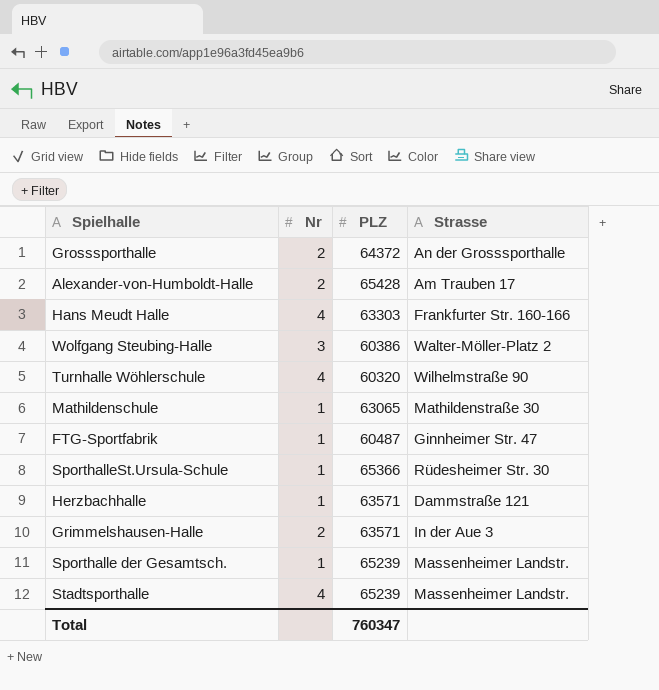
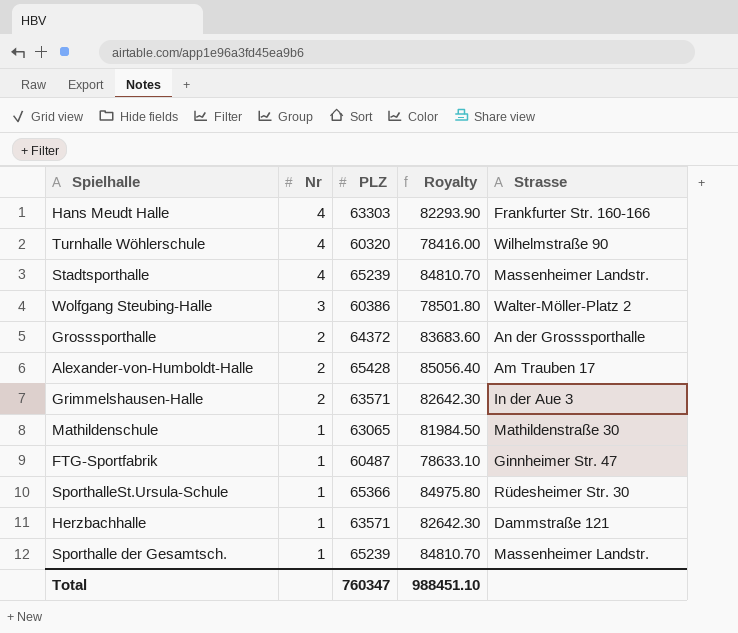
row order: none -> Nr descending
column Royalty | formula: none -> [PLZ] * 1.3

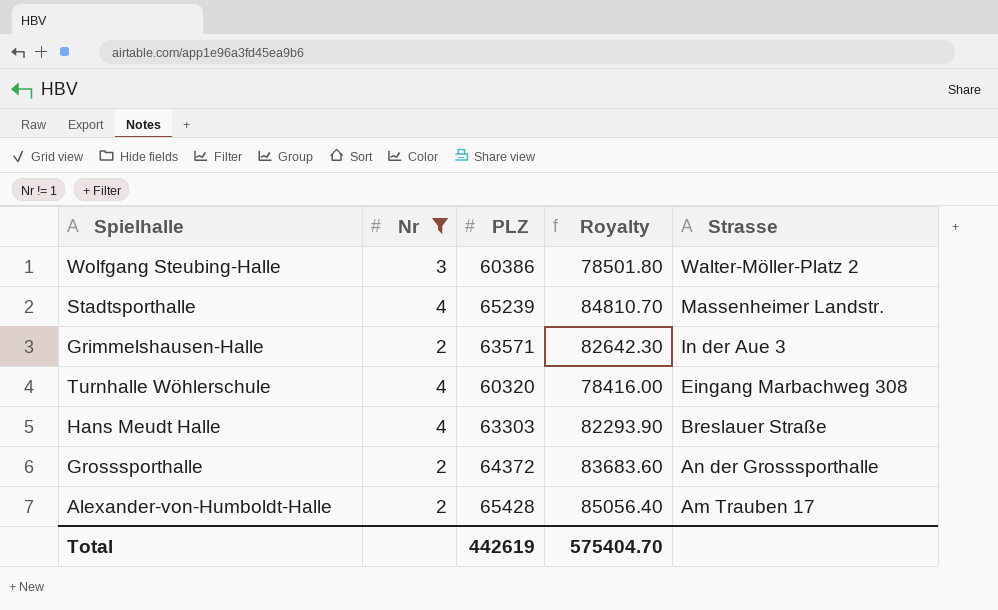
filter: none -> Nr != 1
row order: Nr descending -> Strasse descending
Turnhalle Wöhlerschule | Strasse: Wilhelmstraße 90 -> Eingang Marbachweg 308
Hans Meudt Halle | Strasse: Frankfurter Str. 160-166 -> Breslauer Straße
Total | PLZ: 760347 -> 442619
Total | Royalty: 988451.10 -> 575404.70

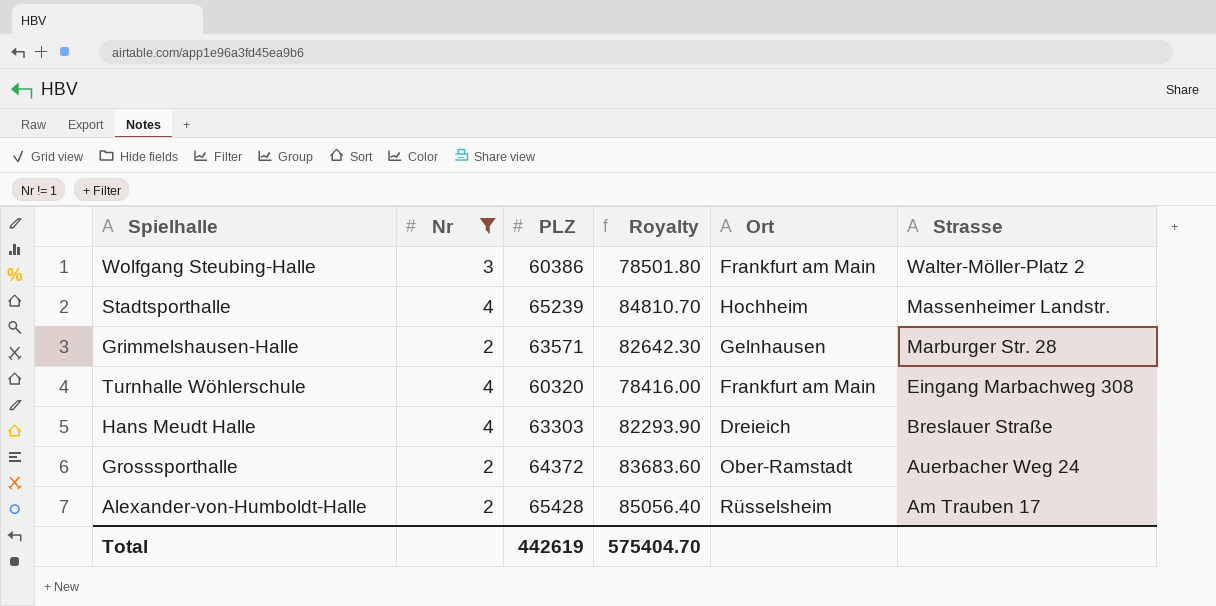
column Ort | position: none -> 5
Grimmelshausen-Halle | Strasse: In der Aue 3 -> Marburger Str. 28
Grosssporthalle | Strasse: An der Grosssporthalle -> Auerbacher Weg 24

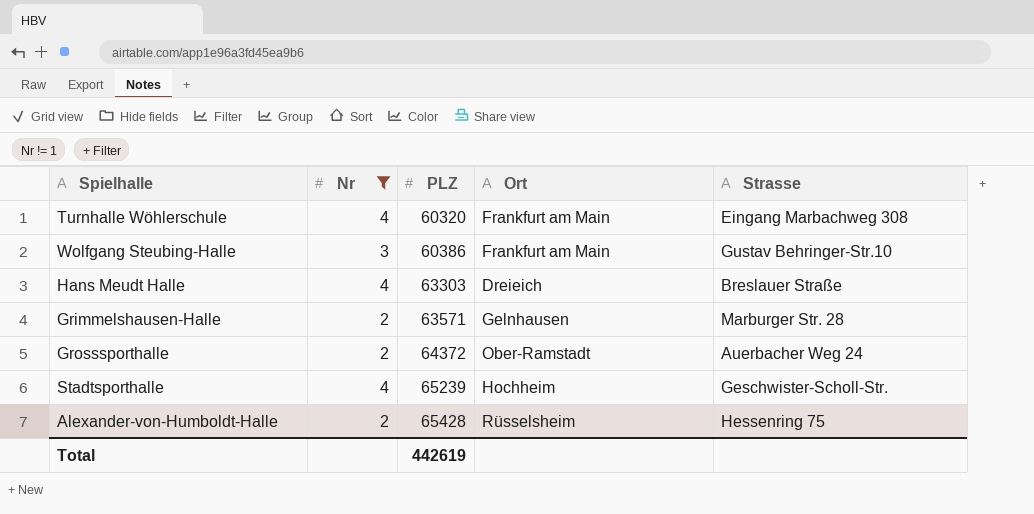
row order: Strasse descending -> PLZ ascending
column Royalty | formula: [PLZ] * 1.3 -> none
Wolfgang Steubing-Halle | Strasse: Walter-Möller-Platz 2 -> Gustav Behringer-Str.10
Stadtsporthalle | Strasse: Massenheimer Landstr. -> Geschwister-Scholl-Str.
Alexander-von-Humboldt-Halle | Strasse: Am Trauben 17 -> Hessenring 75

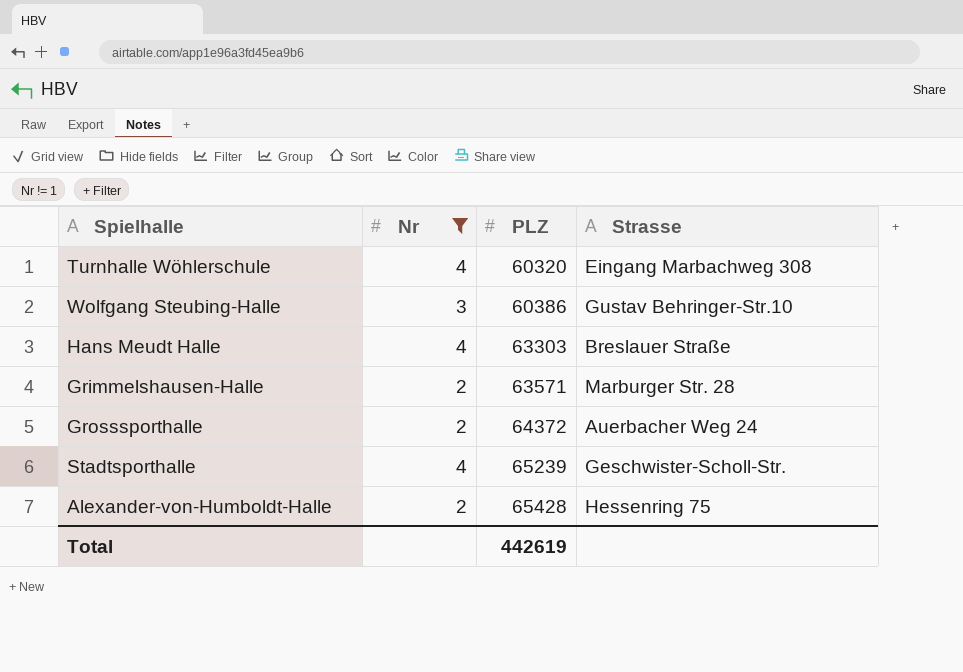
column Ort | position: 4 -> none

